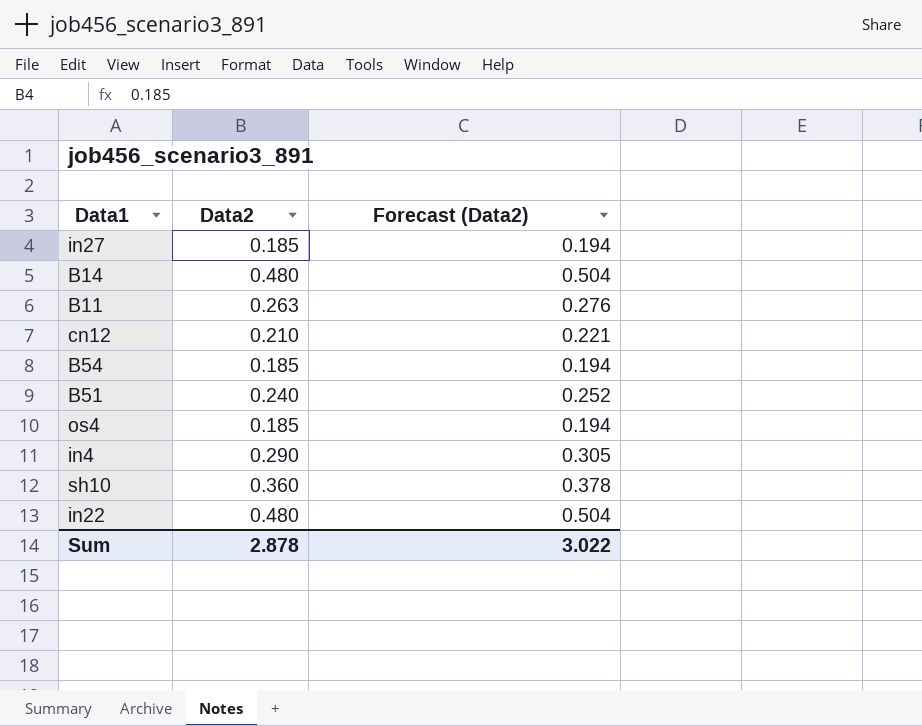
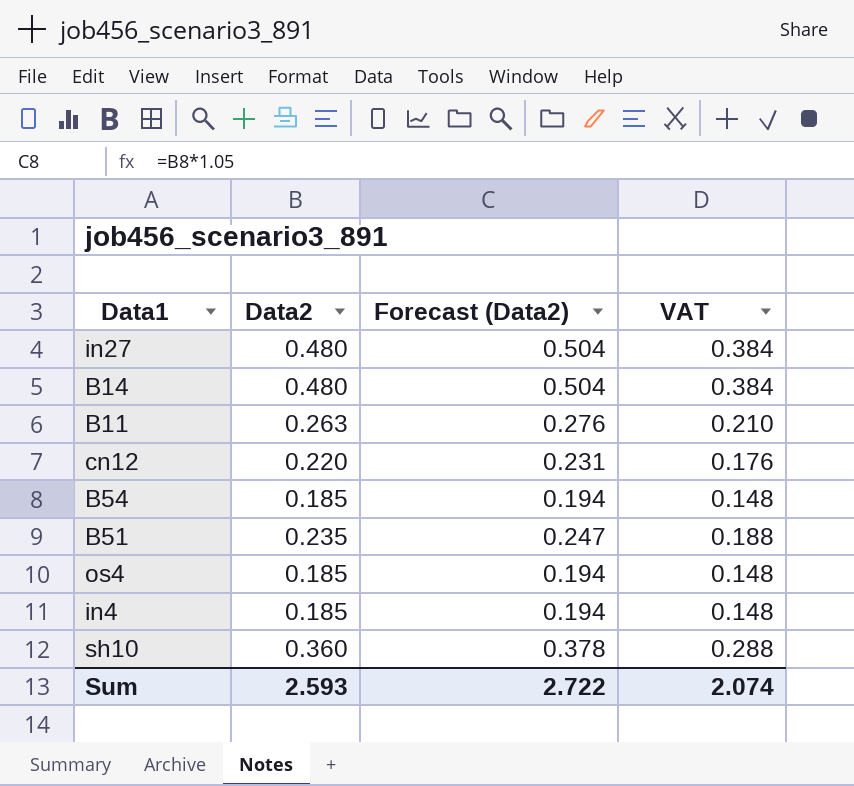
column VAT | formula: none -> [Data2] * 0.8
row in22: 0.480 | 0.504 -> none
in27 | Data2: 0.185 -> 0.480
in27 | Forecast (Data2): 0.194 -> 0.504
cn12 | Data2: 0.210 -> 0.220
cn12 | Forecast (Data2): 0.221 -> 0.231
B51 | Data2: 0.240 -> 0.235
B51 | Forecast (Data2): 0.252 -> 0.247
in4 | Data2: 0.290 -> 0.185
in4 | Forecast (Data2): 0.305 -> 0.194
Sum | Data2: 2.878 -> 2.593
Sum | Forecast (Data2): 3.022 -> 2.722

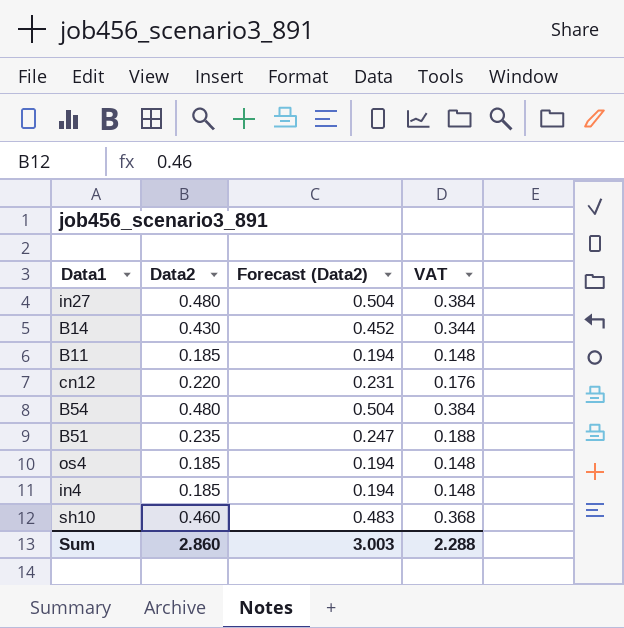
B14 | Data2: 0.480 -> 0.430
B14 | Forecast (Data2): 0.504 -> 0.452
B14 | VAT: 0.384 -> 0.344
B11 | Data2: 0.263 -> 0.185
B11 | Forecast (Data2): 0.276 -> 0.194
B11 | VAT: 0.210 -> 0.148
B54 | Data2: 0.185 -> 0.480
B54 | Forecast (Data2): 0.194 -> 0.504
B54 | VAT: 0.148 -> 0.384
sh10 | Data2: 0.360 -> 0.460
sh10 | Forecast (Data2): 0.378 -> 0.483
sh10 | VAT: 0.288 -> 0.368
Sum | Data2: 2.593 -> 2.860
Sum | Forecast (Data2): 2.722 -> 3.003
Sum | VAT: 2.074 -> 2.288

